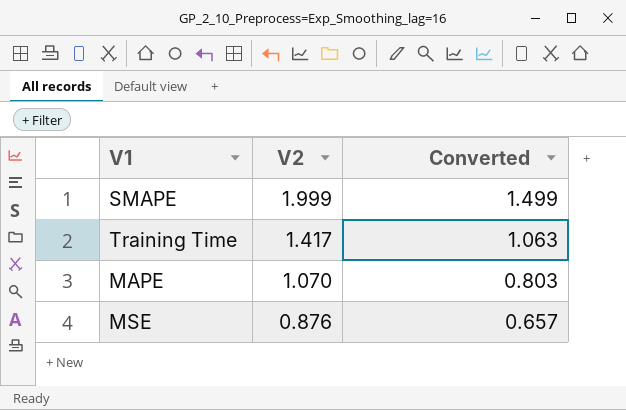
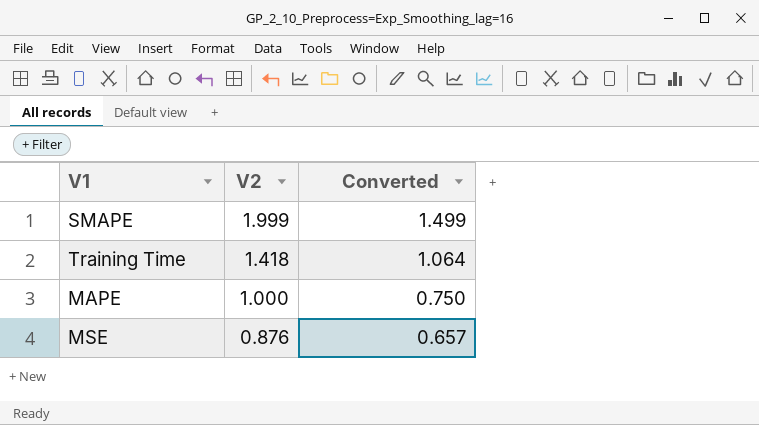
Training Time | V2: 1.417 -> 1.418
Training Time | Converted: 1.063 -> 1.064
MAPE | V2: 1.070 -> 1.000
MAPE | Converted: 0.803 -> 0.750

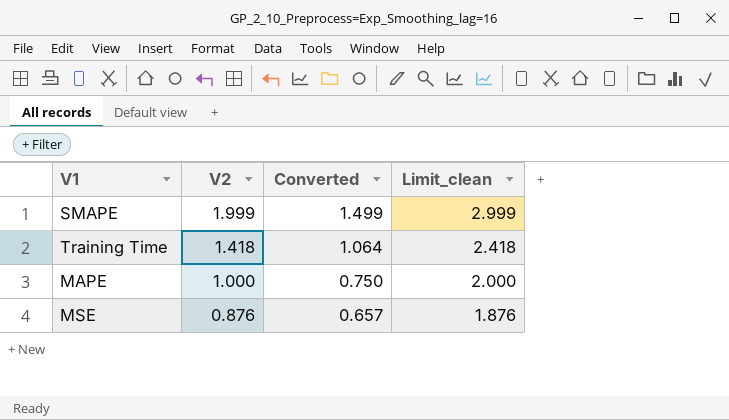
column Limit_clean | formula: none -> [V2] + 1

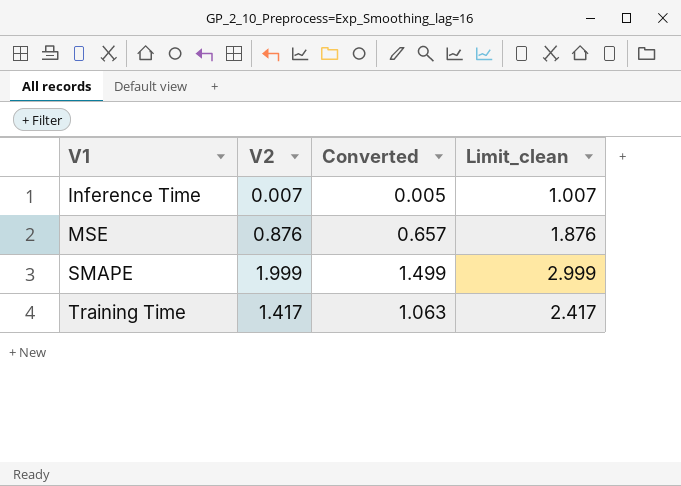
row order: V2 descending -> V1 ascending
row MAPE: 1.000 | 0.750 | 2.000 -> none
row Inference Time: none -> 0.007 | 0.005 | 1.007
Training Time | V2: 1.418 -> 1.417
Training Time | Converted: 1.064 -> 1.063
Training Time | Limit_clean: 2.418 -> 2.417

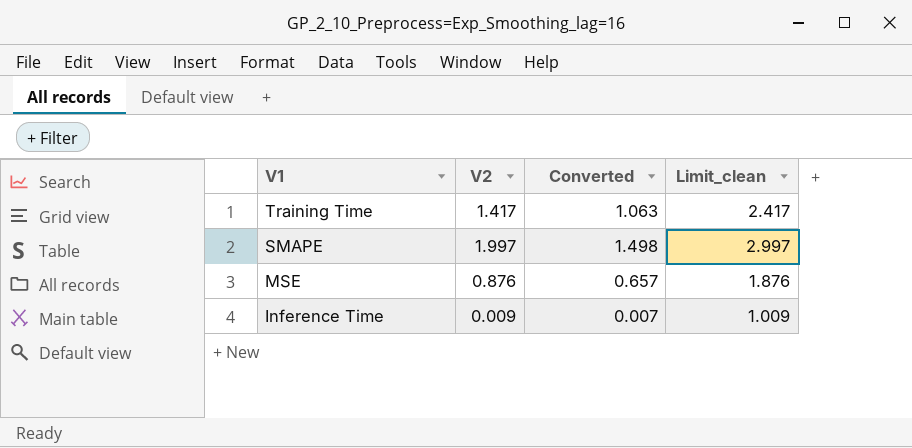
row order: V1 ascending -> V1 descending
SMAPE | V2: 1.999 -> 1.997
SMAPE | Converted: 1.499 -> 1.498
SMAPE | Limit_clean: 2.999 -> 2.997
Inference Time | V2: 0.007 -> 0.009
Inference Time | Converted: 0.005 -> 0.007
Inference Time | Limit_clean: 1.007 -> 1.009

